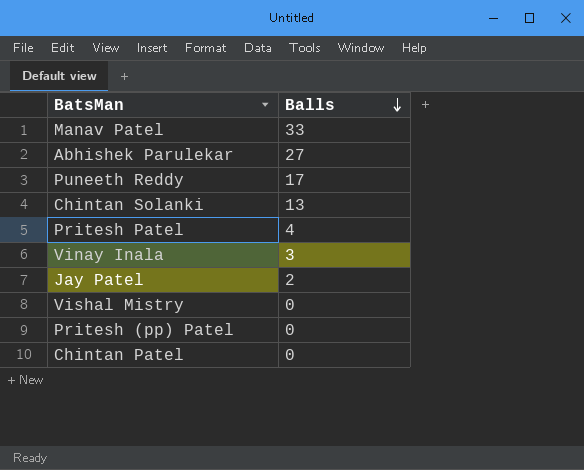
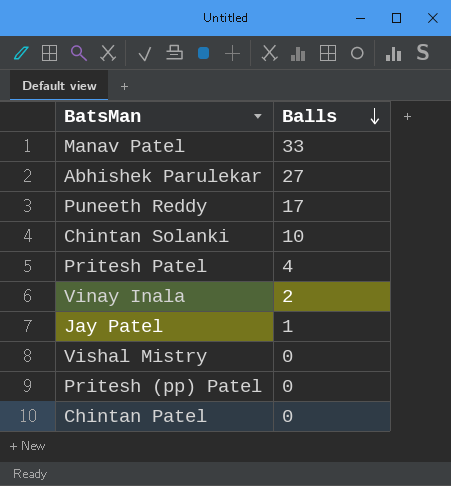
Chintan Solanki | Balls: 13 -> 10
Vinay Inala | Balls: 3 -> 2
Jay Patel | Balls: 2 -> 1

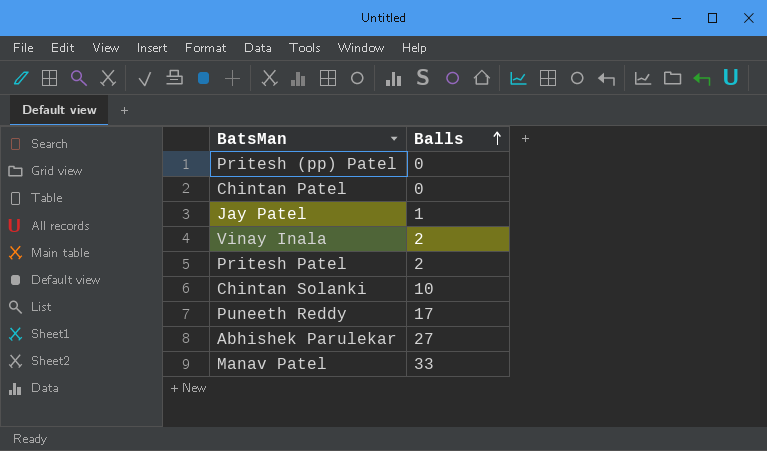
row order: Balls descending -> Balls ascending
row Vishal Mistry: 0 -> none
Pritesh Patel | Balls: 4 -> 2

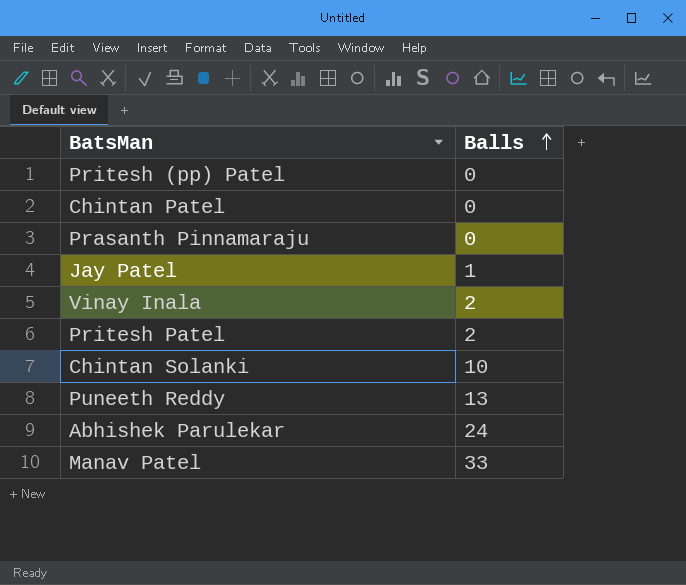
row Prasanth Pinnamaraju: none -> 0
Puneeth Reddy | Balls: 17 -> 13
Abhishek Parulekar | Balls: 27 -> 24

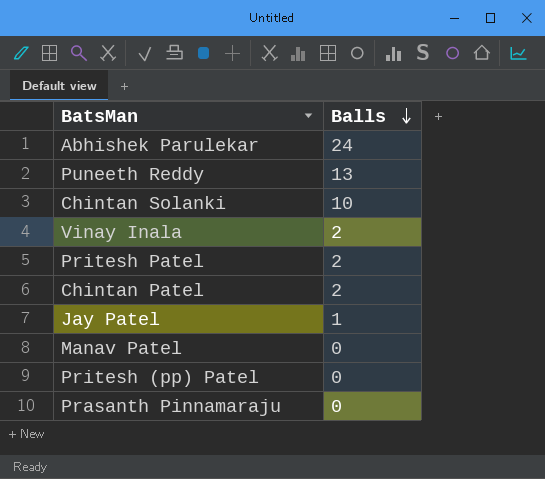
row order: Balls ascending -> Balls descending
Chintan Patel | Balls: 0 -> 2
Manav Patel | Balls: 33 -> 0

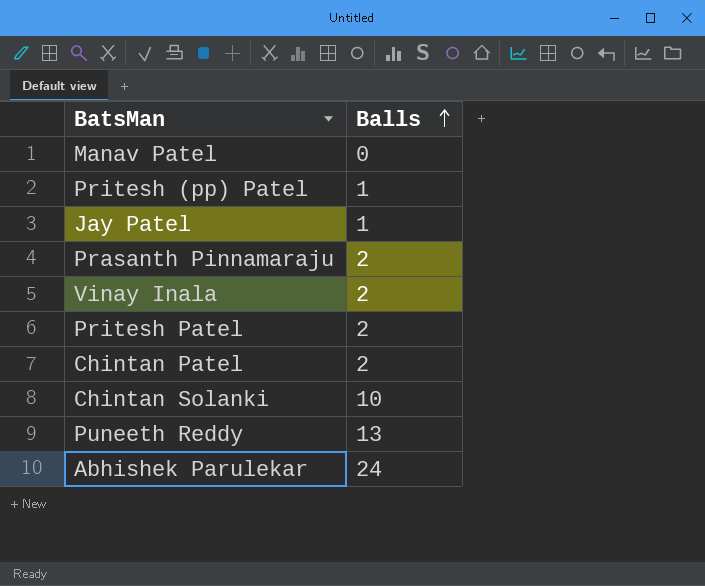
row order: Balls descending -> Balls ascending
Pritesh (pp) Patel | Balls: 0 -> 1
Prasanth Pinnamaraju | Balls: 0 -> 2

